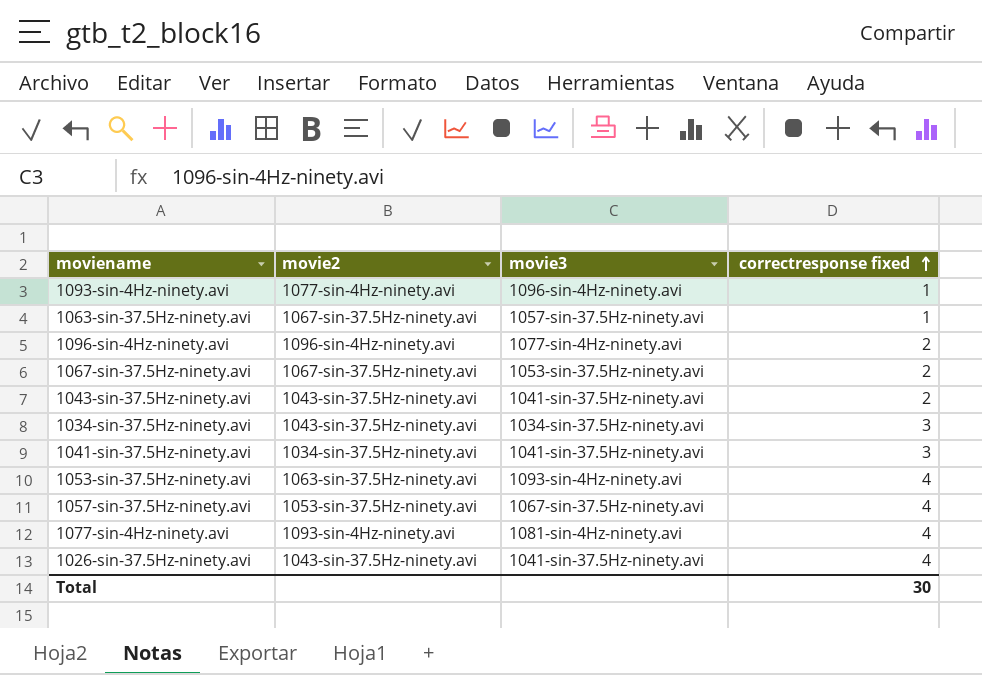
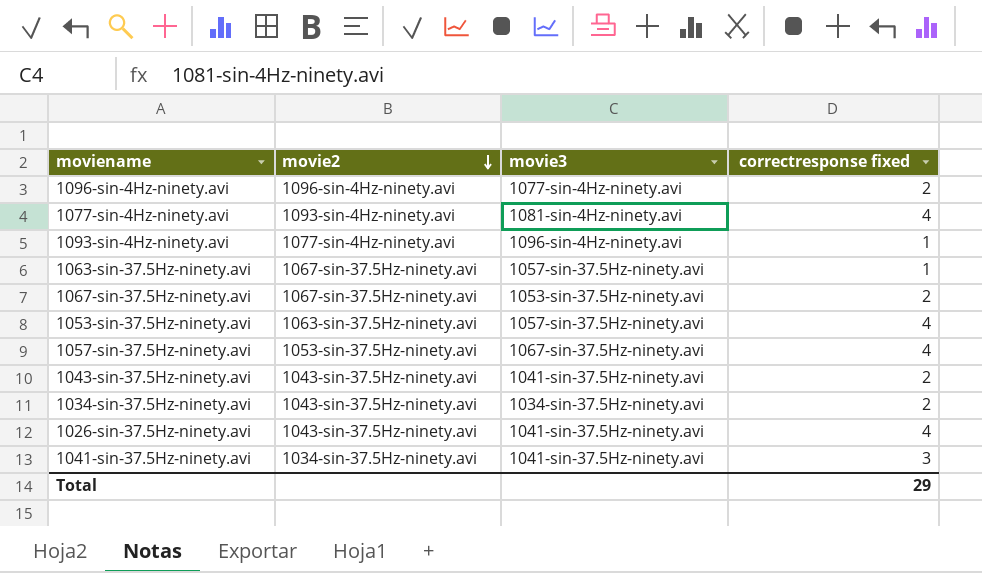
row order: correctresponse fixed ascending -> movie2 descending
1053-sin-37.5Hz-ninety.avi | movie3: 1093-sin-4Hz-ninety.avi -> 1057-sin-37.5Hz-ninety.avi
1034-sin-37.5Hz-ninety.avi | correctresponse fixed: 3 -> 2
Total | correctresponse fixed: 30 -> 29

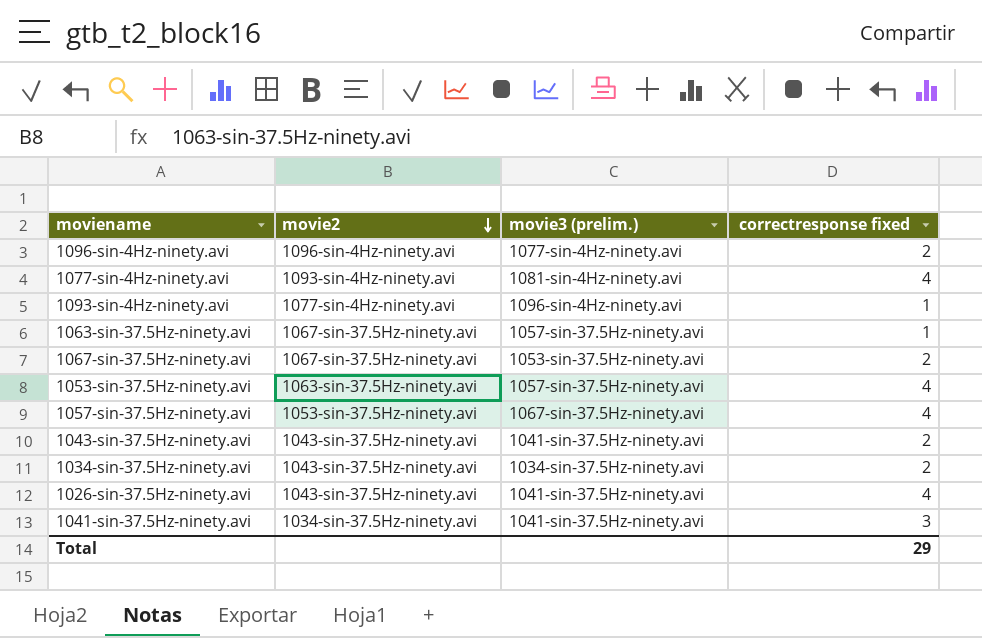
column name: movie3 -> movie3 (prelim.)

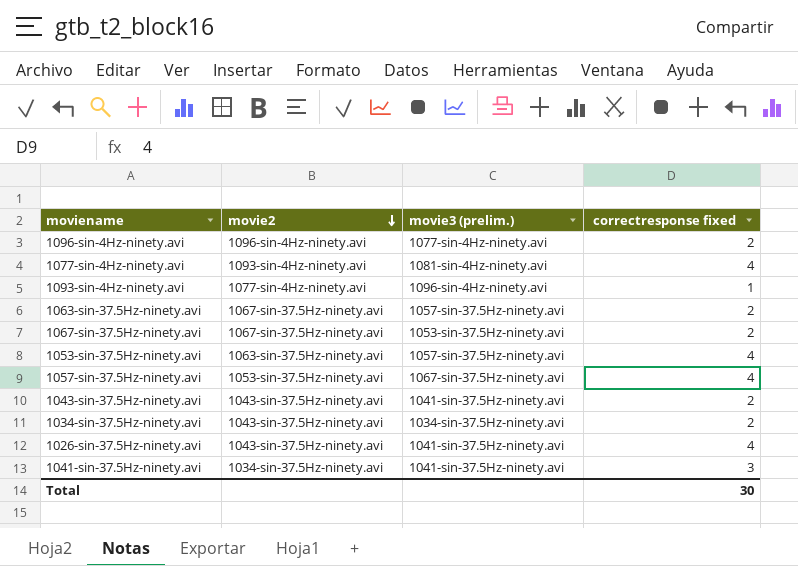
1063-sin-37.5Hz-ninety.avi | correctresponse fixed: 1 -> 2
Total | correctresponse fixed: 29 -> 30

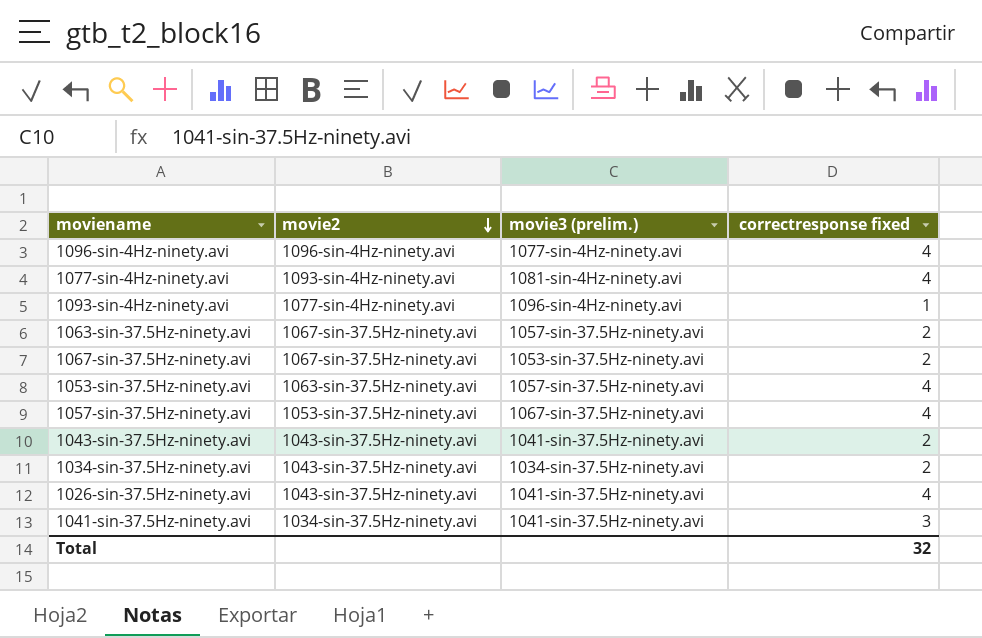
1096-sin-4Hz-ninety.avi | correctresponse fixed: 2 -> 4
Total | correctresponse fixed: 30 -> 32

